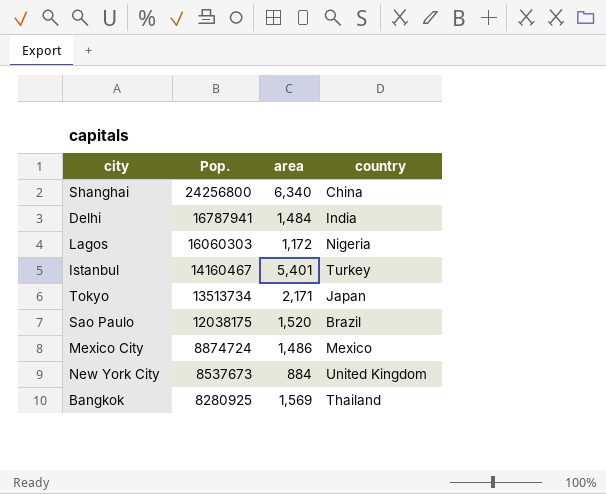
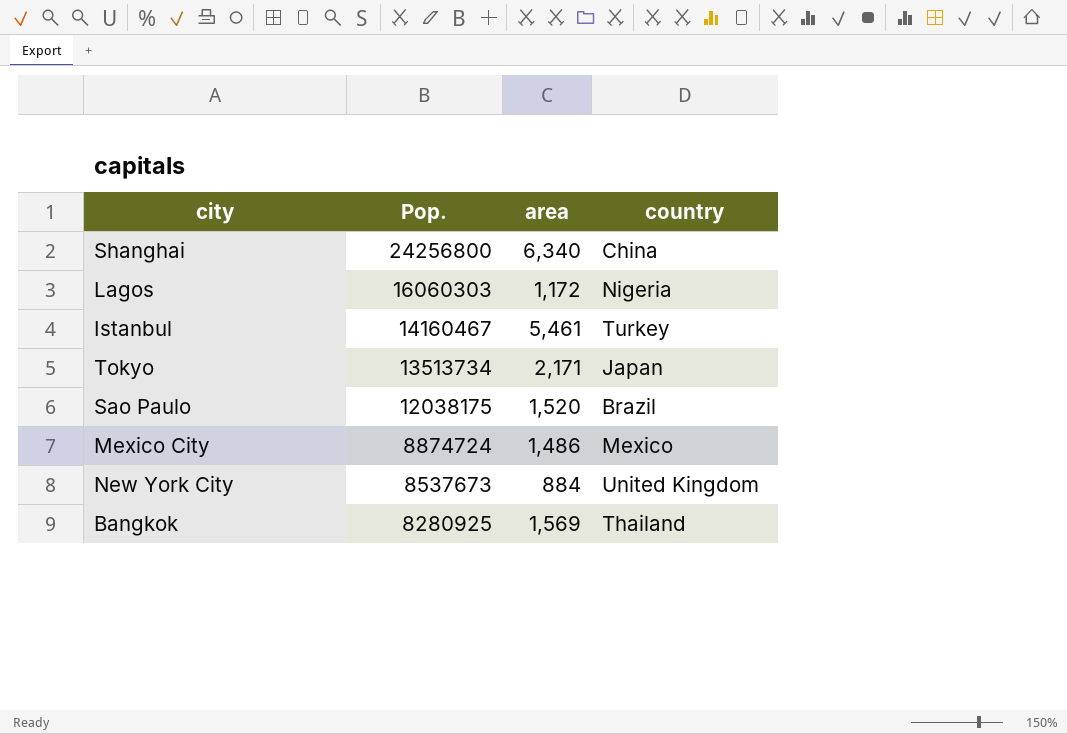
row Delhi: 16787941 | 1,484 | India -> none
Istanbul | area: 5,401 -> 5,461

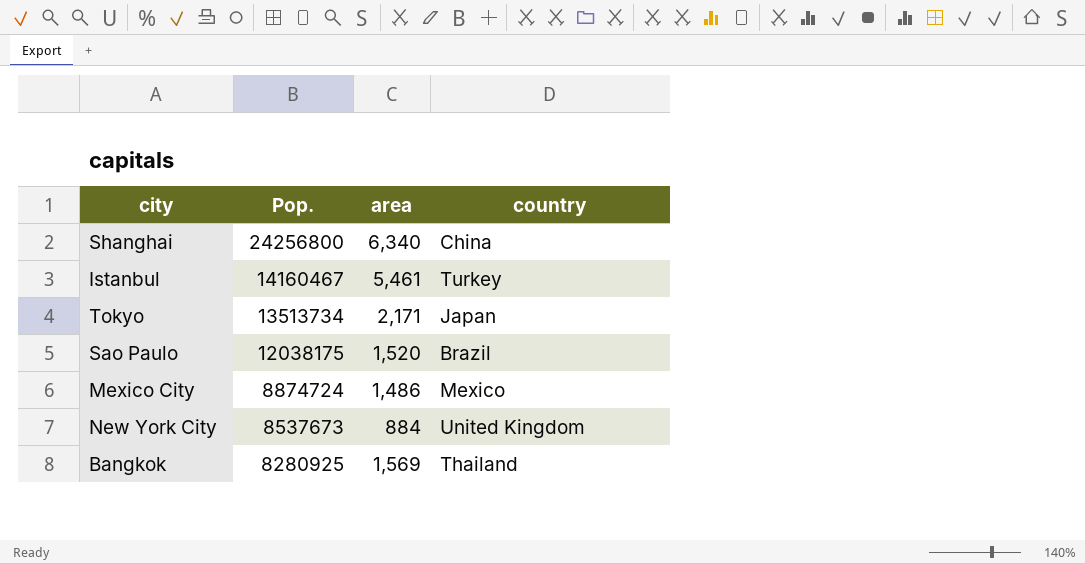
row Lagos: 16060303 | 1,172 | Nigeria -> none

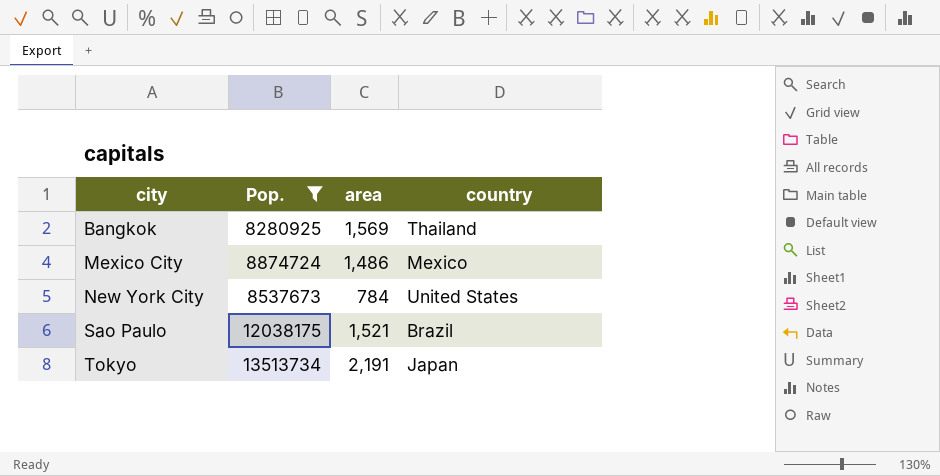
filter: none -> Pop. <= 13513734
row order: Pop. descending -> city ascending
New York City | area: 884 -> 784
New York City | country: United Kingdom -> United States
Sao Paulo | area: 1,520 -> 1,521
Tokyo | area: 2,171 -> 2,191

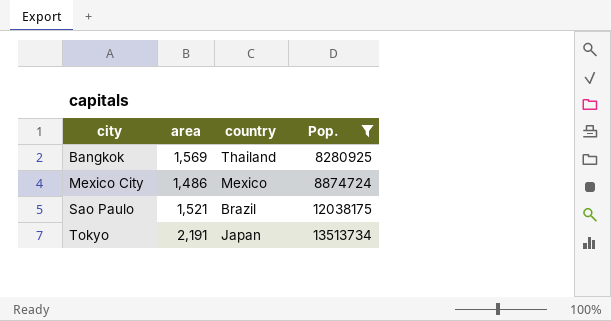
column Pop. | position: 2 -> 4
row New York City: 8537673 | 784 | United States -> none

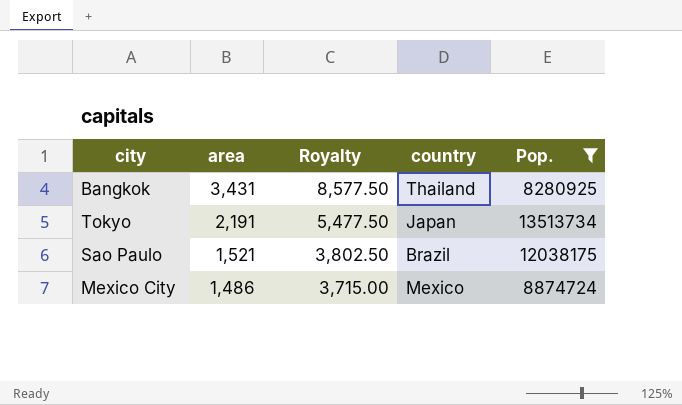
row order: city ascending -> area descending
column Royalty | formula: none -> [area] * 2.5
Bangkok | area: 1,569 -> 3,431

